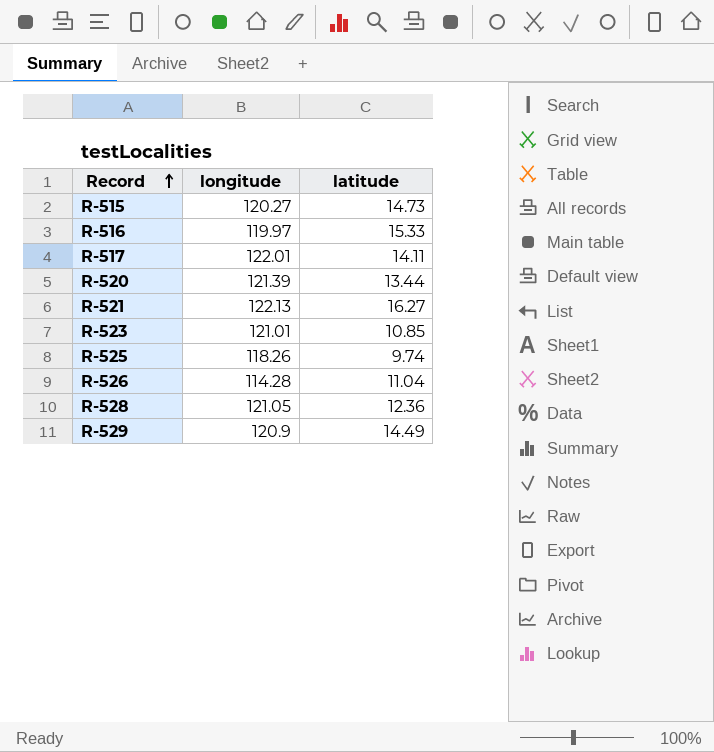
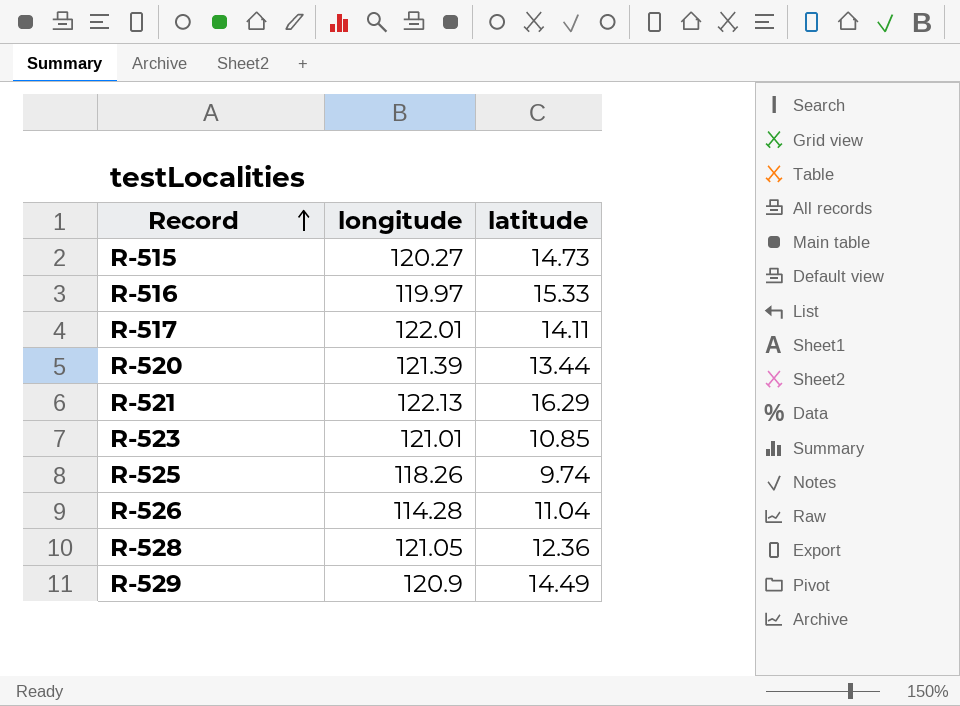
R-521 | latitude: 16.27 -> 16.29

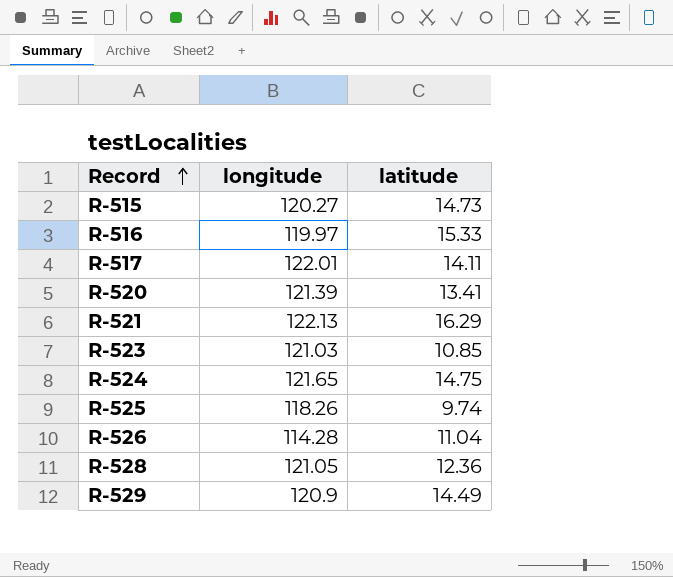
R-520 | latitude: 13.44 -> 13.41
R-523 | longitude: 121.01 -> 121.03
row R-524: none -> 121.65 | 14.75

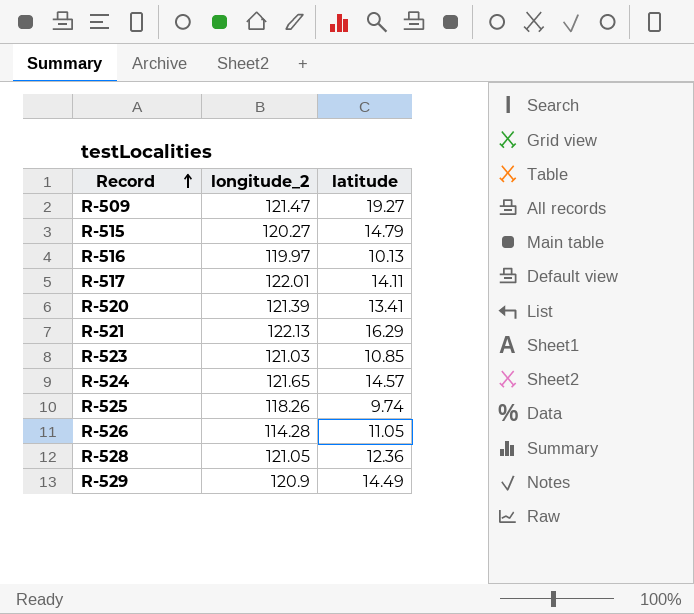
column name: longitude -> longitude_2
row R-509: none -> 121.47 | 19.27
R-515 | latitude: 14.73 -> 14.79
R-516 | latitude: 15.33 -> 10.13
R-524 | latitude: 14.75 -> 14.57
R-526 | latitude: 11.04 -> 11.05

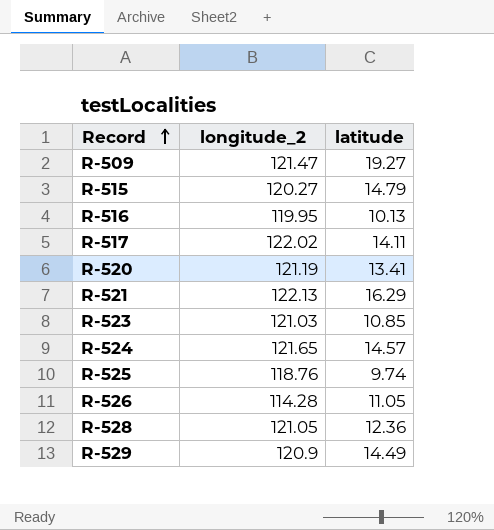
R-516 | longitude_2: 119.97 -> 119.95
R-517 | longitude_2: 122.01 -> 122.02
R-520 | longitude_2: 121.39 -> 121.19
R-525 | longitude_2: 118.26 -> 118.76

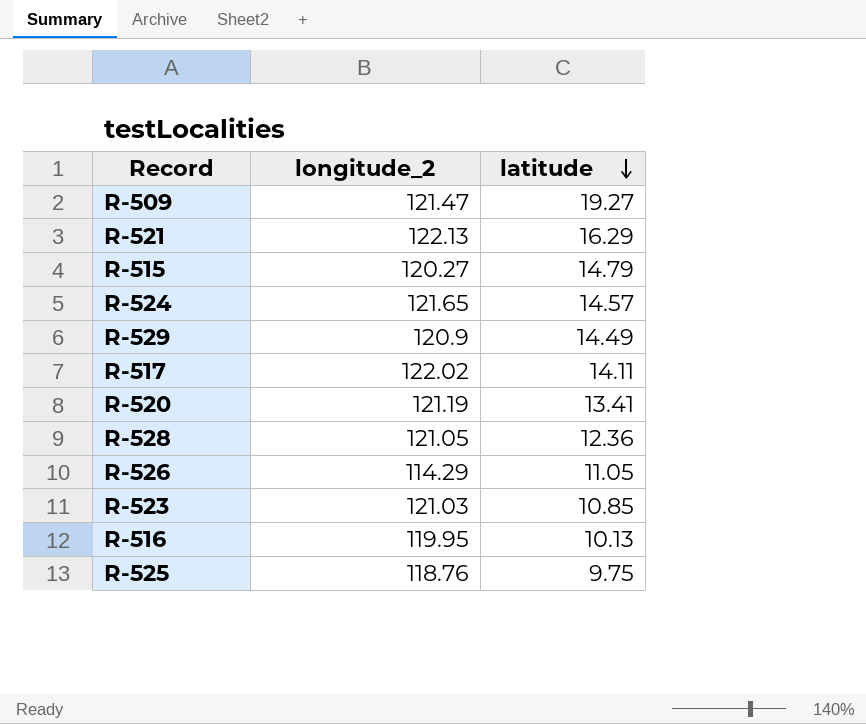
row order: Record ascending -> latitude descending
R-526 | longitude_2: 114.28 -> 114.29
R-525 | latitude: 9.74 -> 9.75

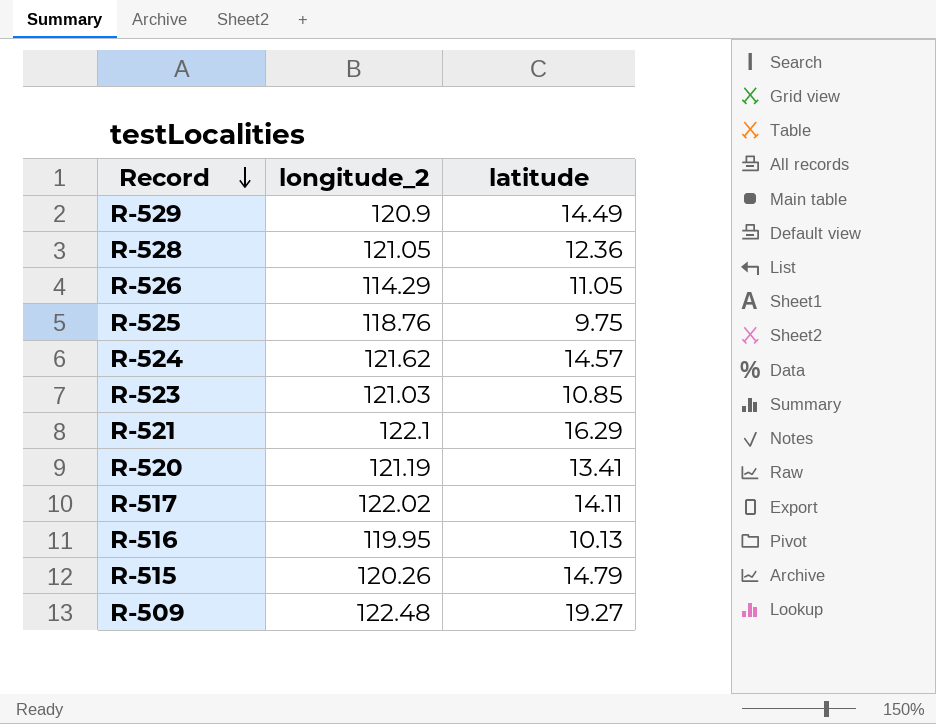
row order: latitude descending -> Record descending
R-524 | longitude_2: 121.65 -> 121.62
R-521 | longitude_2: 122.13 -> 122.1
R-515 | longitude_2: 120.27 -> 120.26
R-509 | longitude_2: 121.47 -> 122.48

